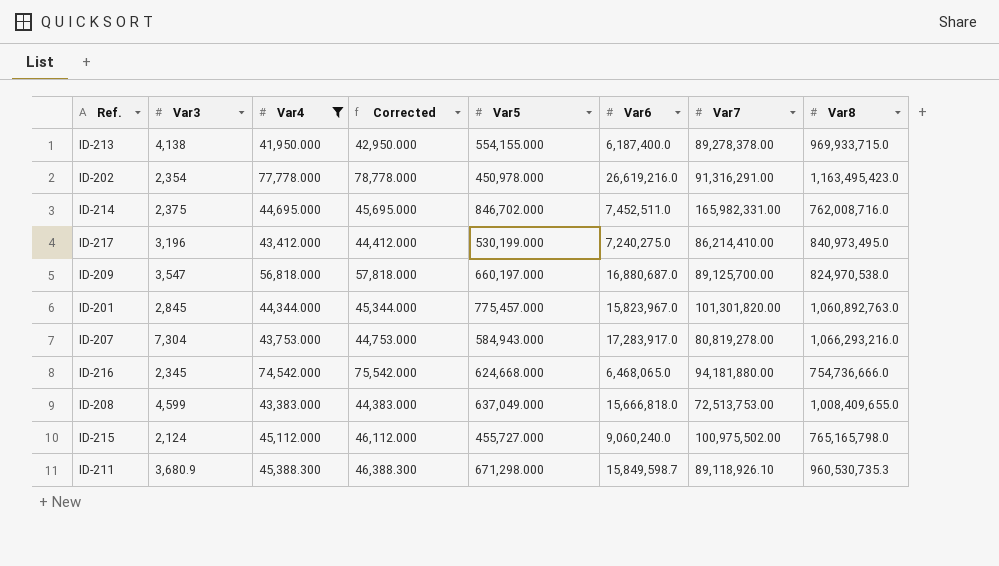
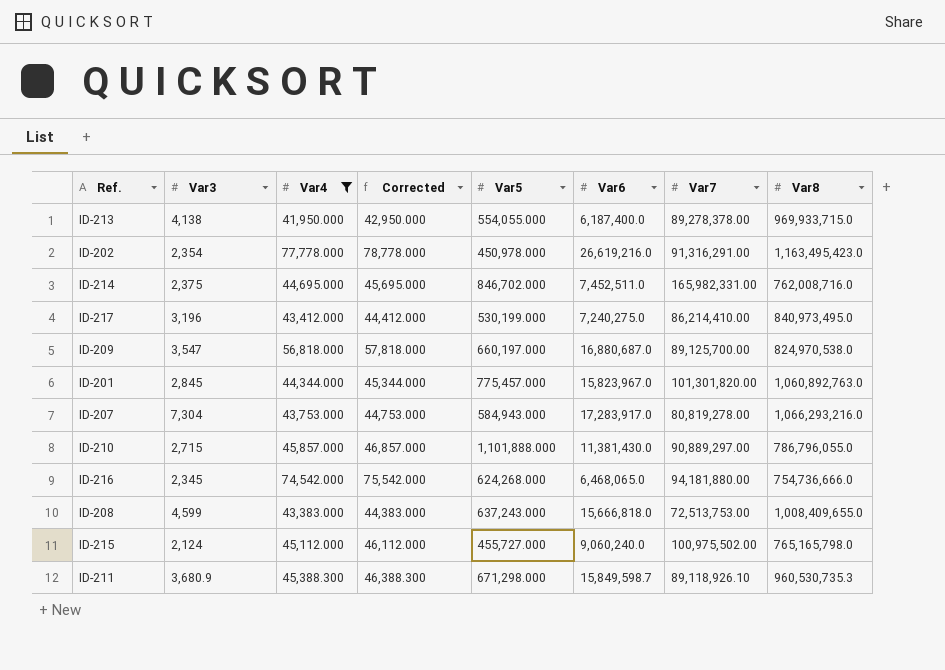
ID-213 | Var5: 554,155.000 -> 554,055.000
row ID-210: none -> 2,715 | 45,857.000 | 46,857.000 | 1,101,888.000 | 11,381,430.0 | 90,889,297.00 | 786,796,055.0
ID-216 | Var5: 624,668.000 -> 624,268.000
ID-208 | Var5: 637,049.000 -> 637,243.000

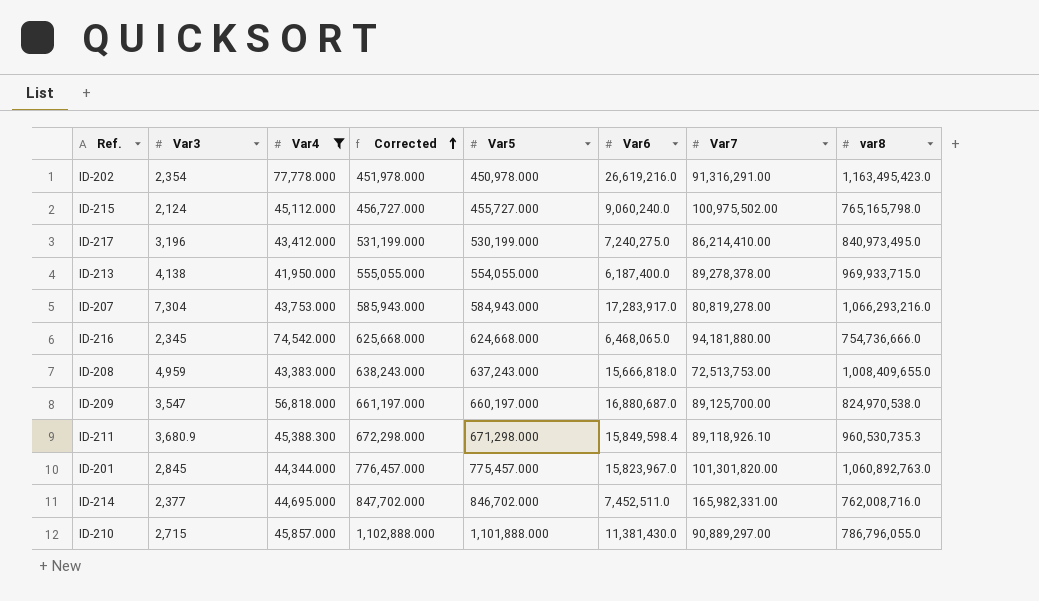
row order: none -> Corrected ascending
column Corrected | formula: [Var4] + 1000 -> [Var5] + 1000
column name: Var8 -> var8
ID-216 | Var5: 624,268.000 -> 624,668.000
ID-208 | Var3: 4,599 -> 4,959
ID-211 | Var6: 15,849,598.7 -> 15,849,598.4
ID-214 | Var3: 2,375 -> 2,377

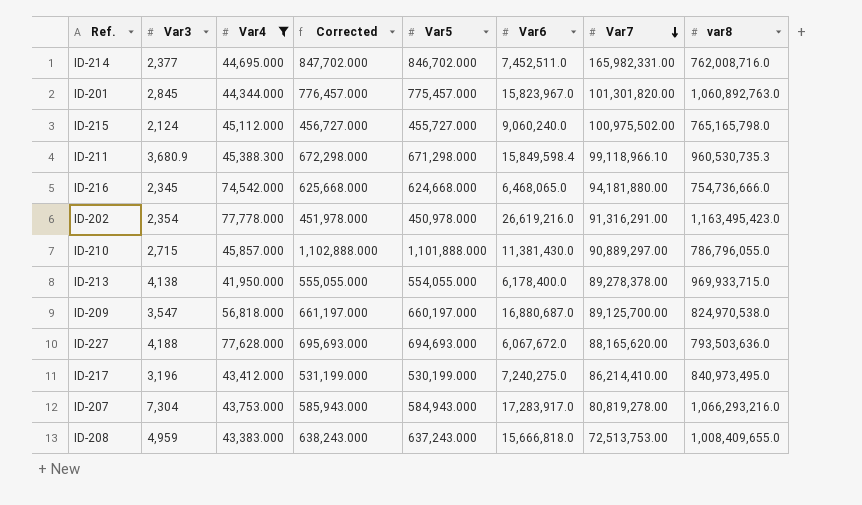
row order: Corrected ascending -> Var7 descending
ID-211 | Var7: 89,118,926.10 -> 99,118,966.10
ID-213 | Var6: 6,187,400.0 -> 6,178,400.0
row ID-227: none -> 4,188 | 77,628.000 | 695,693.000 | 694,693.000 | 6,067,672.0 | 88,165,620.00 | 793,503,636.0

